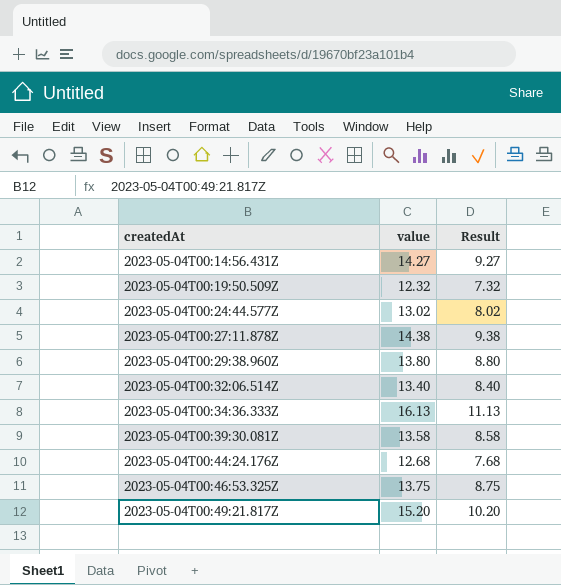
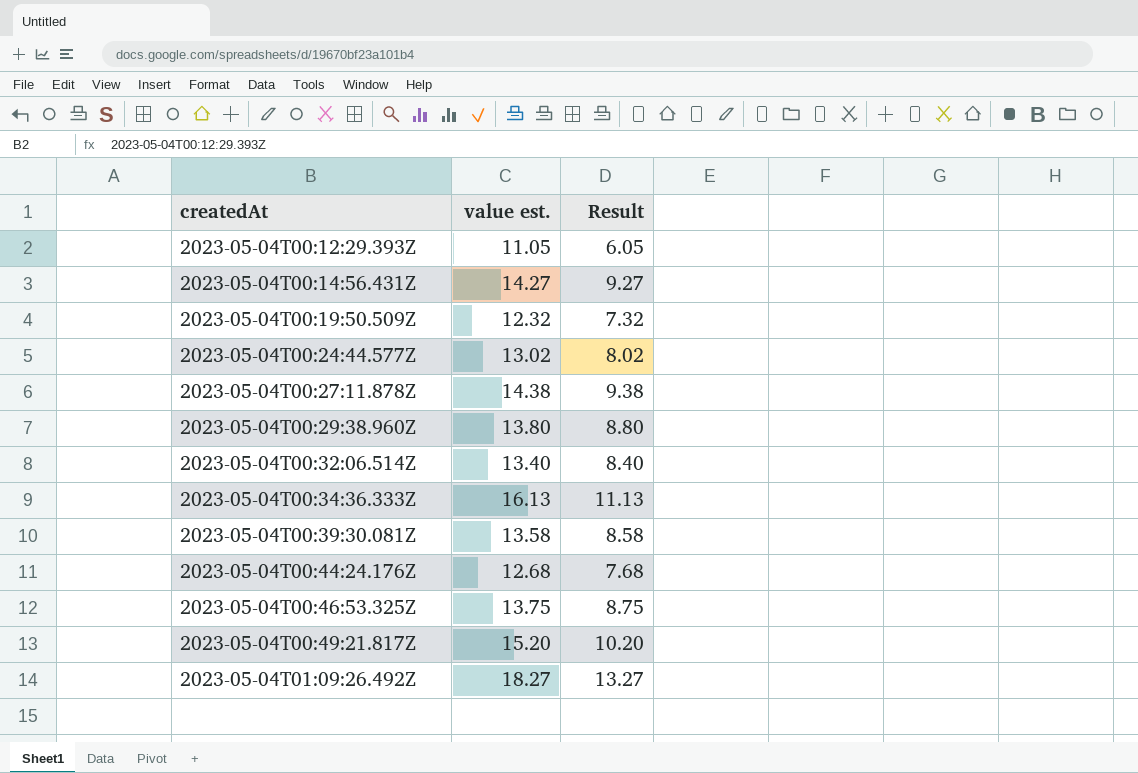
column name: value -> value est.
row 2023-05-04T00:12:29.393Z: none -> 11.05 | 6.05
row 2023-05-04T01:09:26.492Z: none -> 18.27 | 13.27

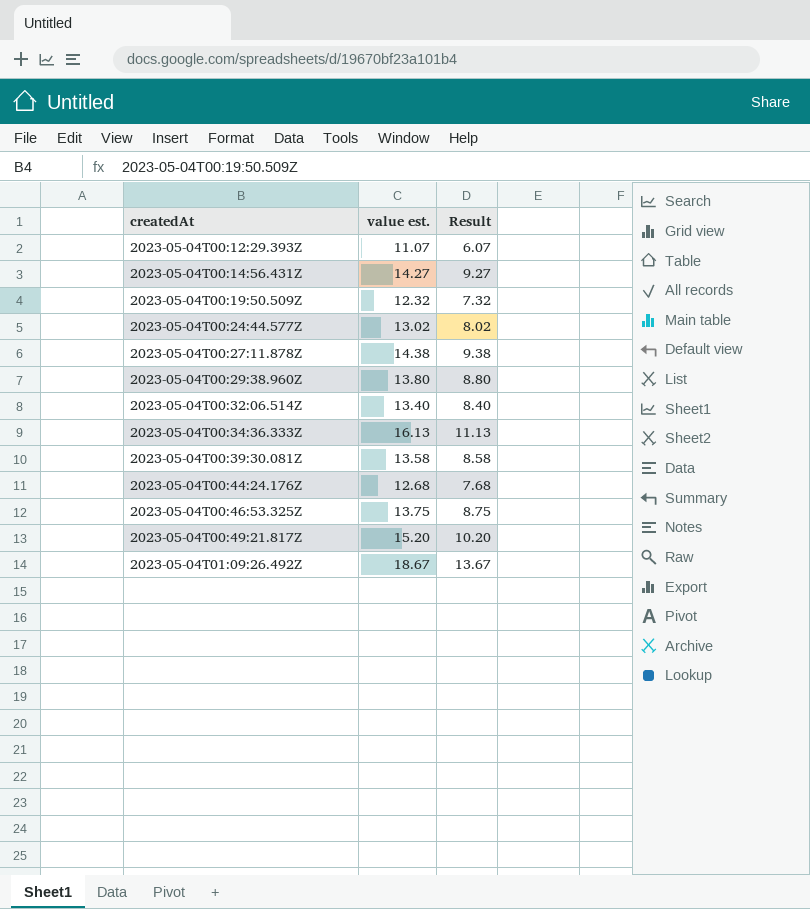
2023-05-04T00:12:29.393Z | value est.: 11.05 -> 11.07
2023-05-04T00:12:29.393Z | Result: 6.05 -> 6.07
2023-05-04T01:09:26.492Z | value est.: 18.27 -> 18.67
2023-05-04T01:09:26.492Z | Result: 13.27 -> 13.67

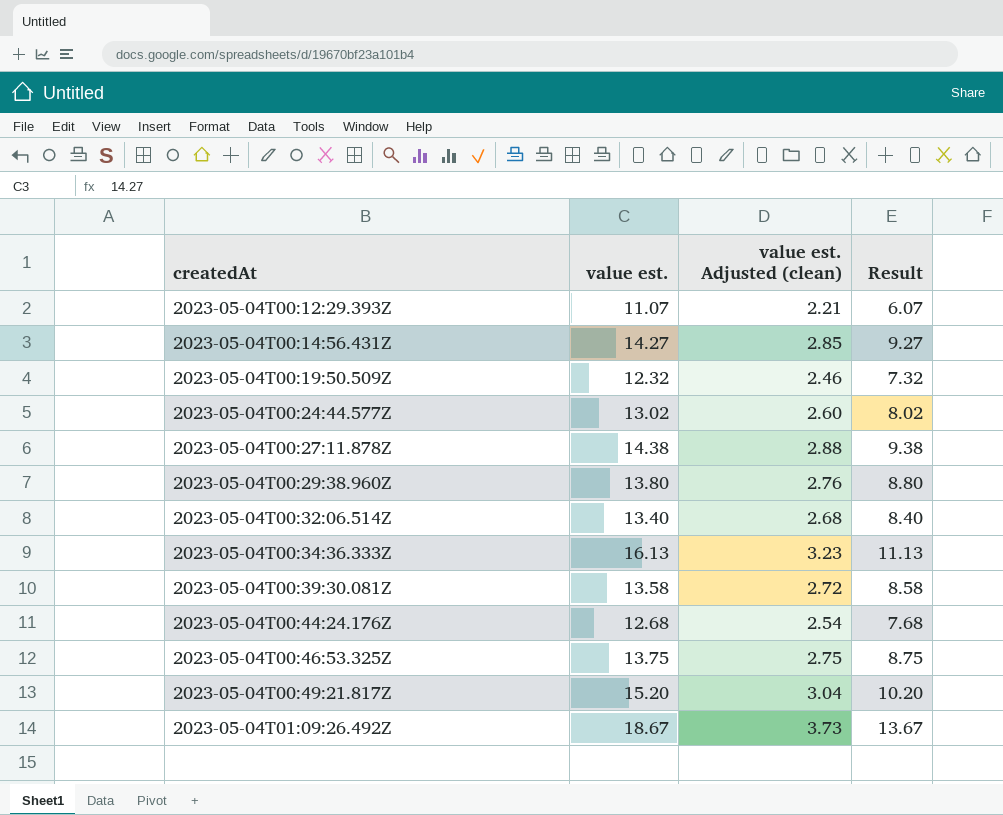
column value est. Adjusted (clean) | formula: none -> [value est.] * 0.2

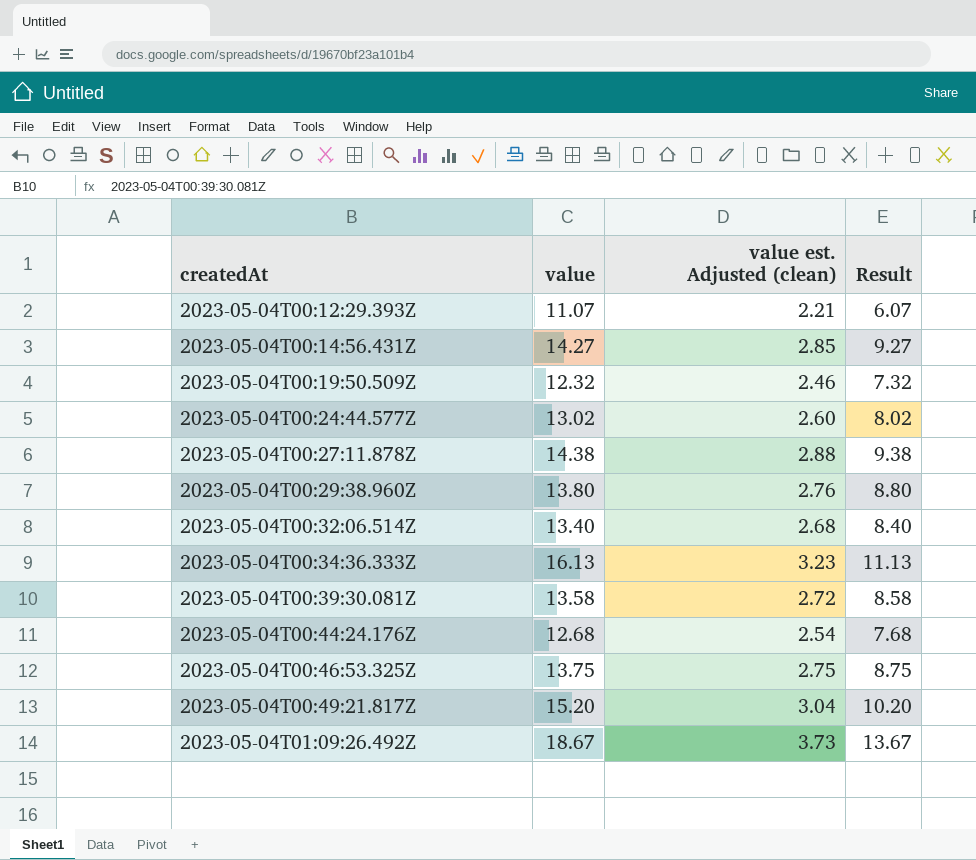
column name: value est. -> value

